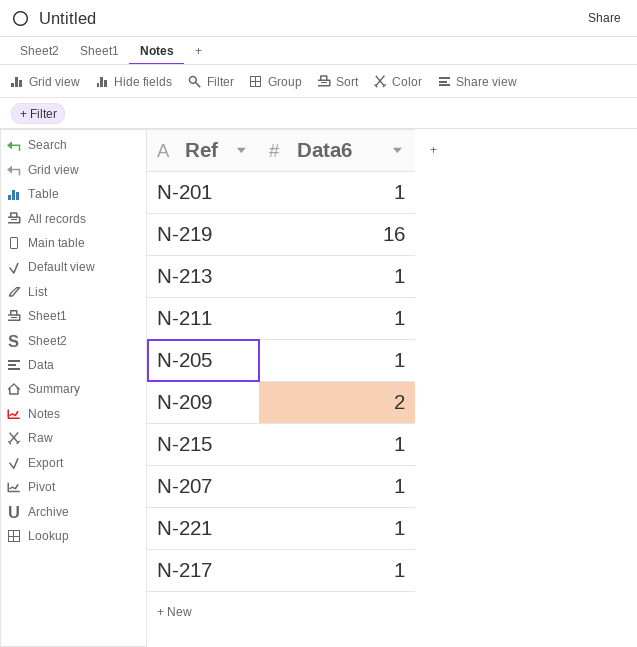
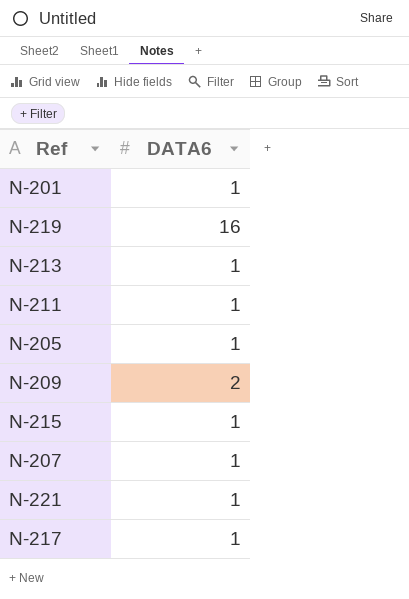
column name: Data6 -> DATA6

